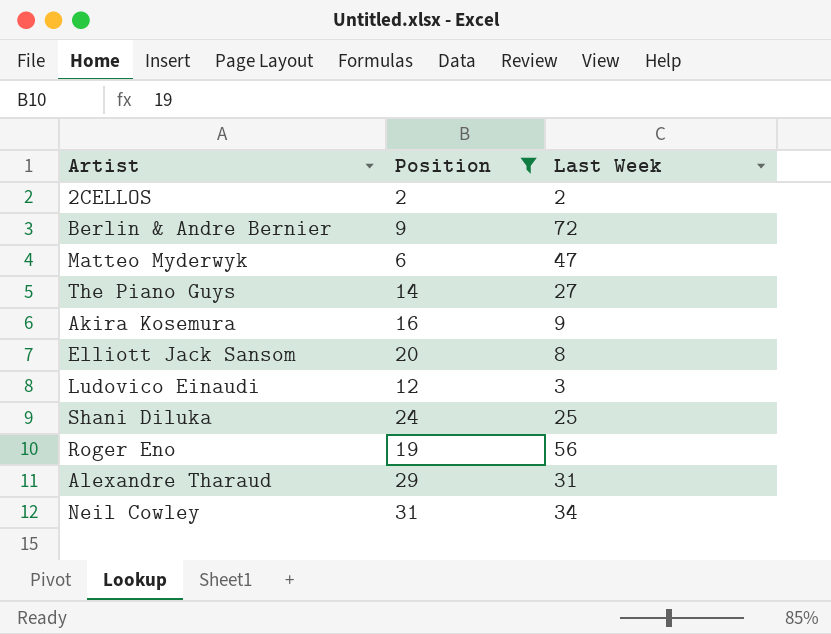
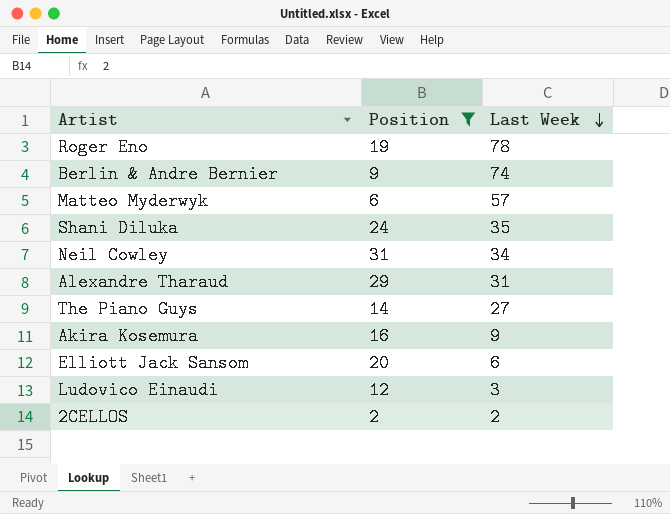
row order: none -> Last Week descending
Roger Eno | Last Week: 56 -> 78
Berlin & Andre Bernier | Last Week: 72 -> 74
Matteo Myderwyk | Last Week: 47 -> 57
Shani Diluka | Last Week: 25 -> 35
Elliott Jack Sansom | Last Week: 8 -> 6

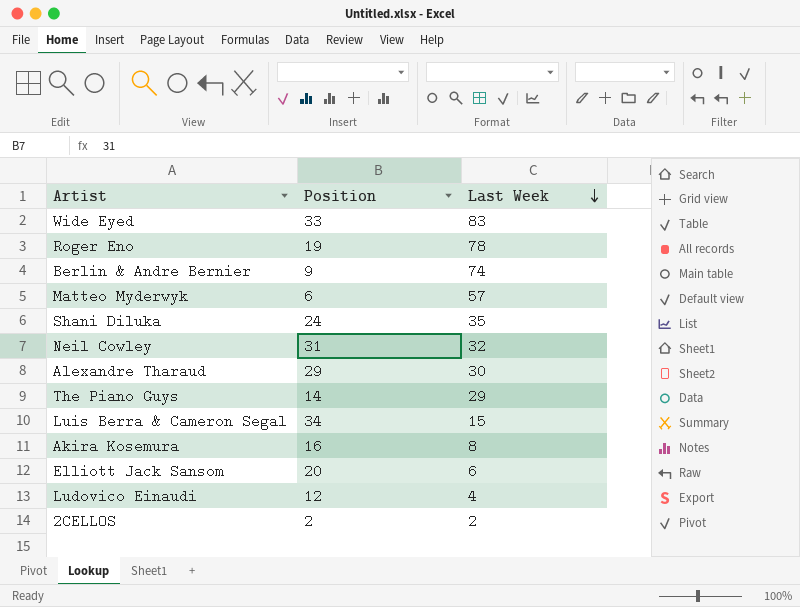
filter: Position <= 31 -> none
Neil Cowley | Last Week: 34 -> 32
Alexandre Tharaud | Last Week: 31 -> 30
The Piano Guys | Last Week: 27 -> 29
Akira Kosemura | Last Week: 9 -> 8
Ludovico Einaudi | Last Week: 3 -> 4

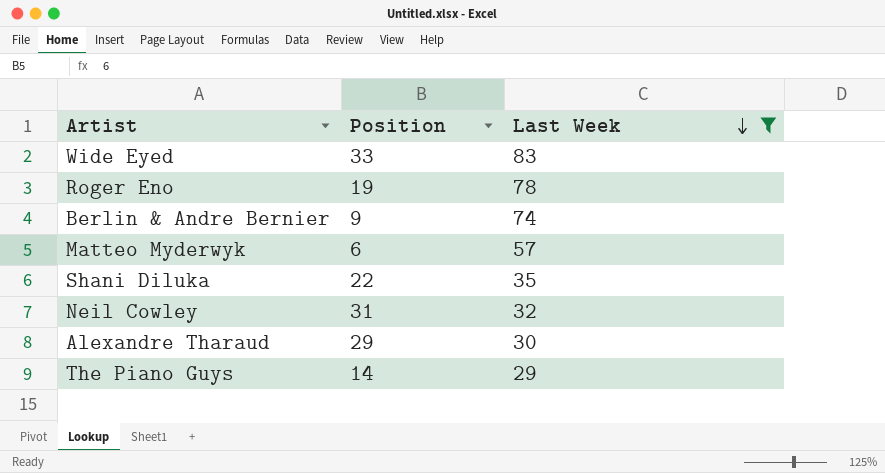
filter: none -> Last Week >= 29
Shani Diluka | Position: 24 -> 22

